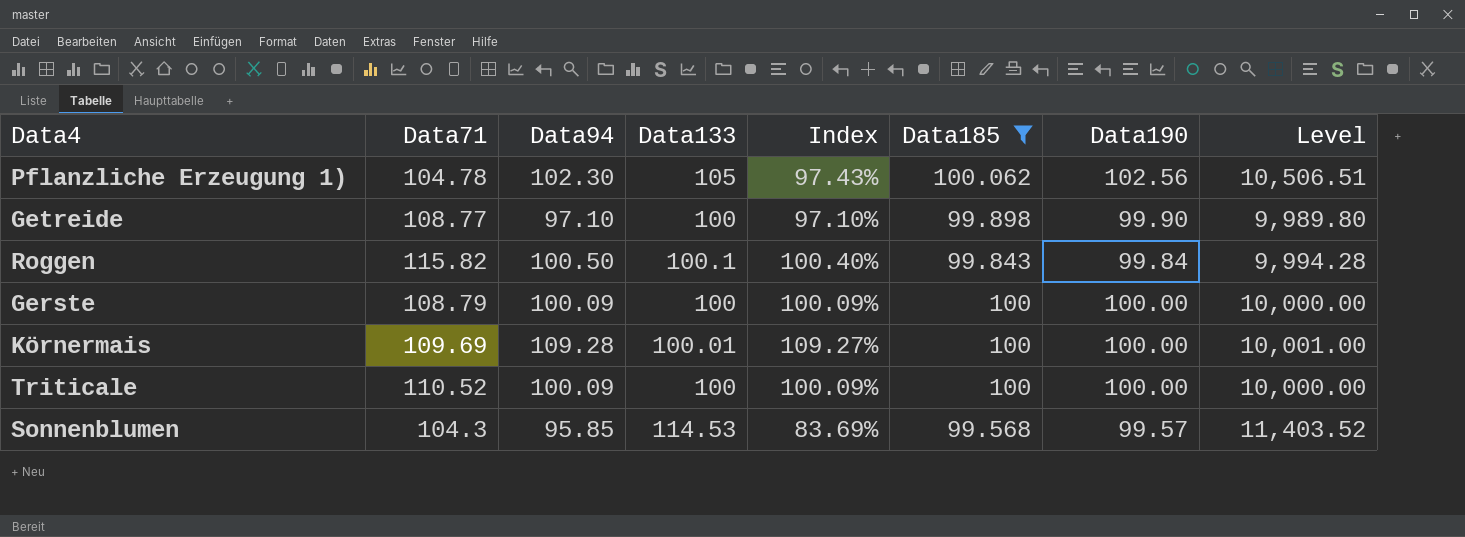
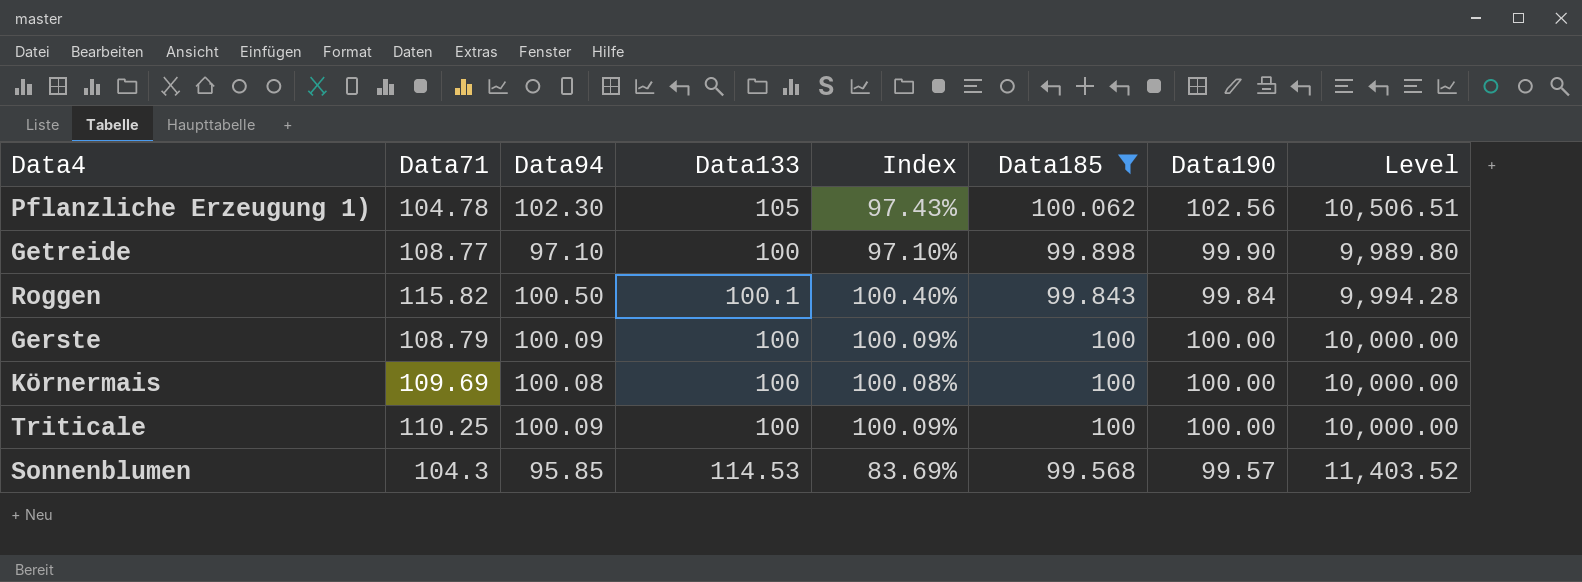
Körnermais | Data94: 109.28 -> 100.08
Körnermais | Data133: 100.01 -> 100
Körnermais | Index: 109.27% -> 100.08%
Körnermais | Level: 10,001.00 -> 10,000.00
Triticale | Data71: 110.52 -> 110.25

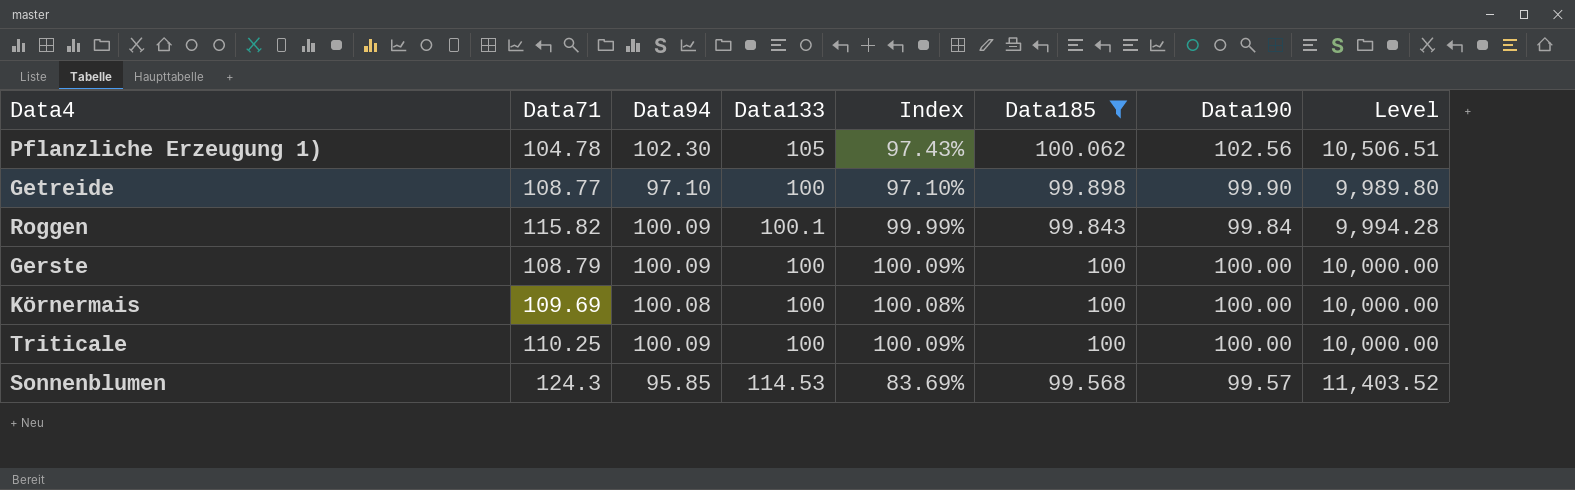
Roggen | Data94: 100.50 -> 100.09
Roggen | Index: 100.40% -> 99.99%
Sonnenblumen | Data71: 104.3 -> 124.3

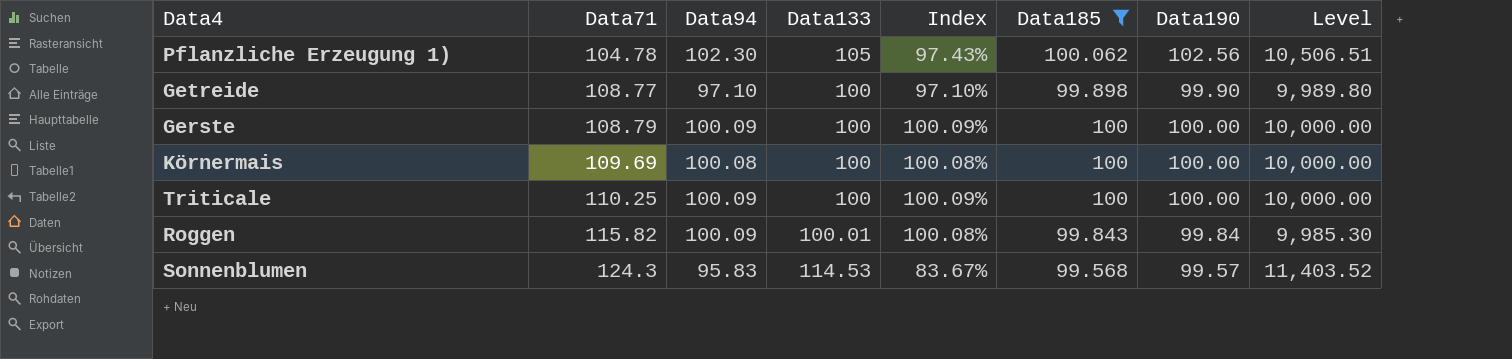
row order: none -> Data71 ascending
Roggen | Data133: 100.1 -> 100.01
Roggen | Index: 99.99% -> 100.08%
Roggen | Level: 9,994.28 -> 9,985.30
Sonnenblumen | Data94: 95.85 -> 95.83
Sonnenblumen | Index: 83.69% -> 83.67%

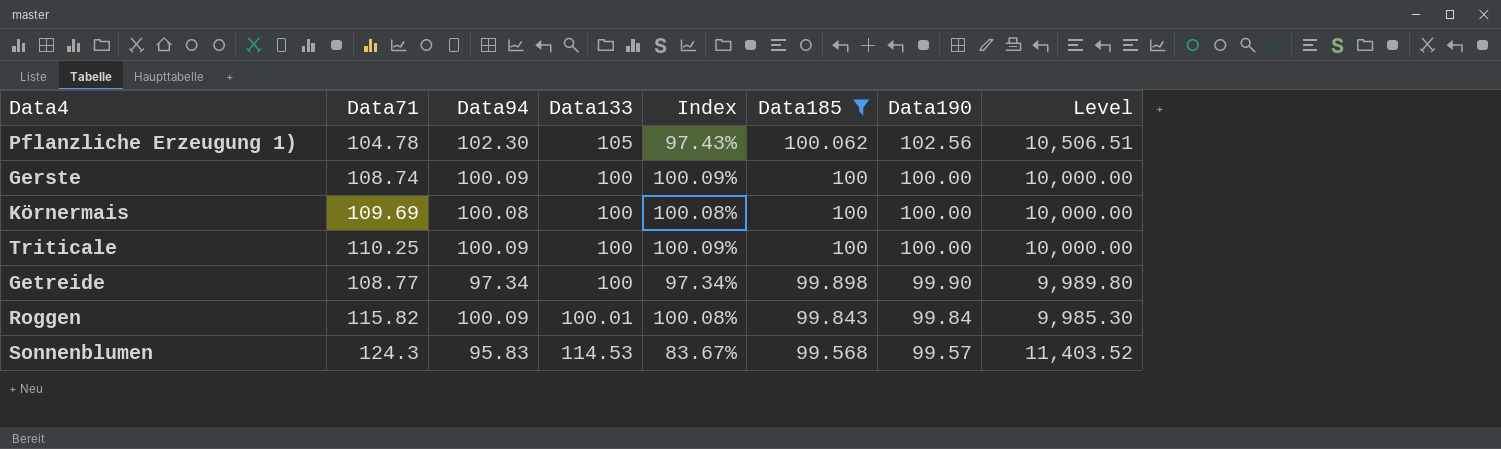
row order: Data71 ascending -> Data185 descending
Gerste | Data71: 108.79 -> 108.74
Getreide | Data94: 97.10 -> 97.34
Getreide | Index: 97.10% -> 97.34%

